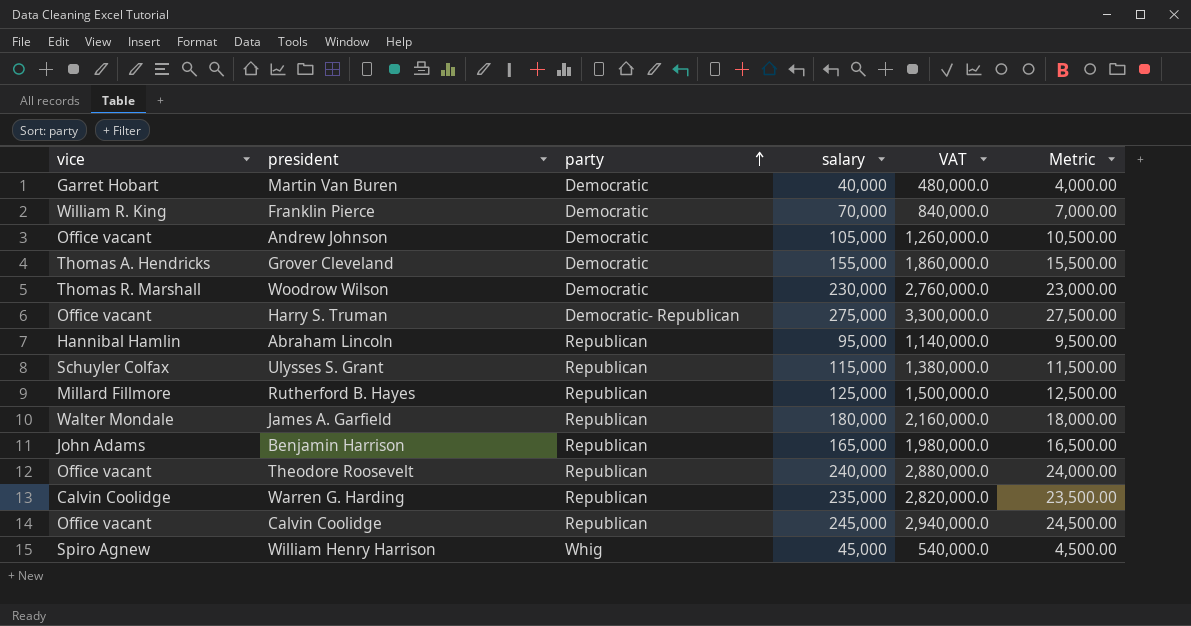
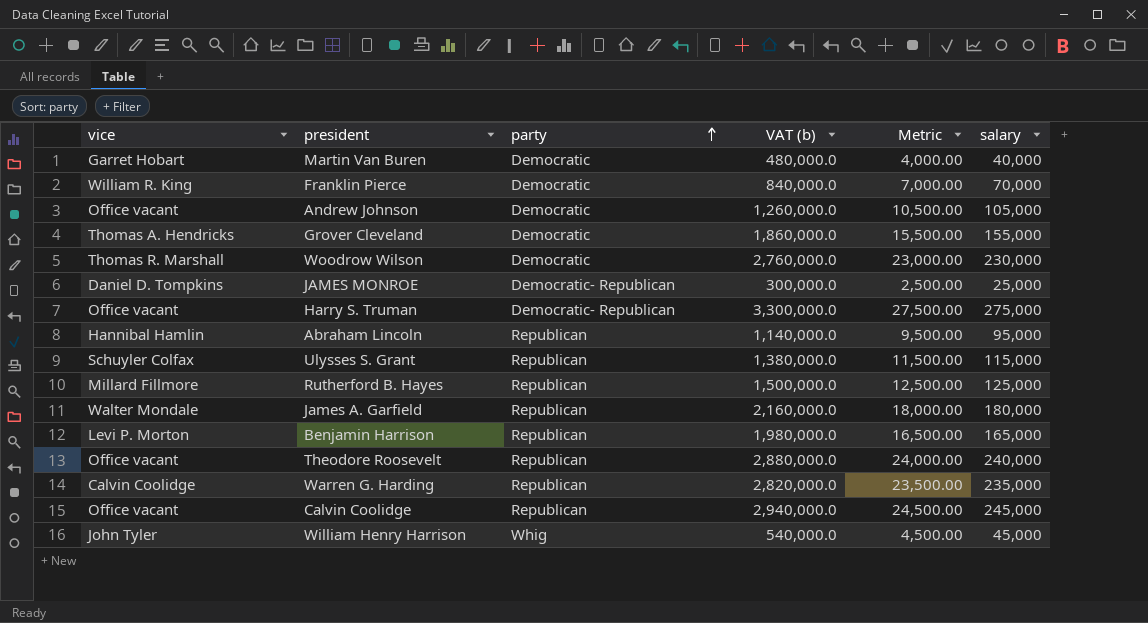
column name: VAT -> VAT (b)
column salary | position: 4 -> 6
row JAMES MONROE: none -> Daniel D. Tompkins | Democratic- Republican | 300,000.0 | 2,500.00 | 25,000
Benjamin Harrison | vice: John Adams -> Levi P. Morton
William Henry Harrison | vice: Spiro Agnew -> John Tyler

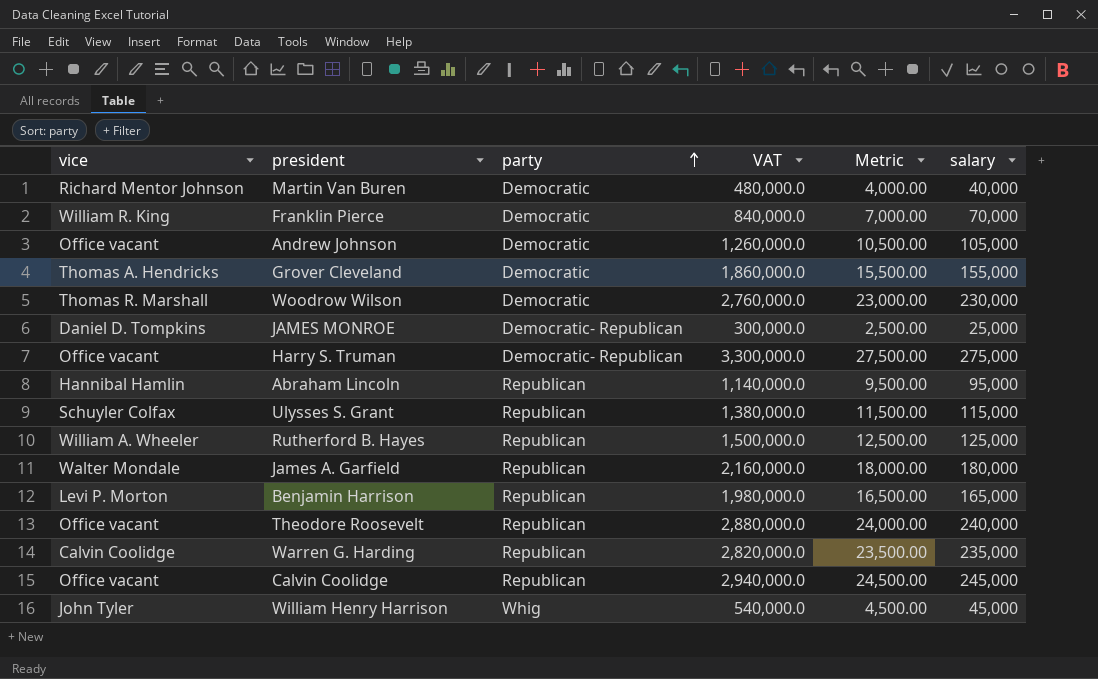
column name: VAT (b) -> VAT
Martin Van Buren | vice: Garret Hobart -> Richard Mentor Johnson
Rutherford B. Hayes | vice: Millard Fillmore -> William A. Wheeler

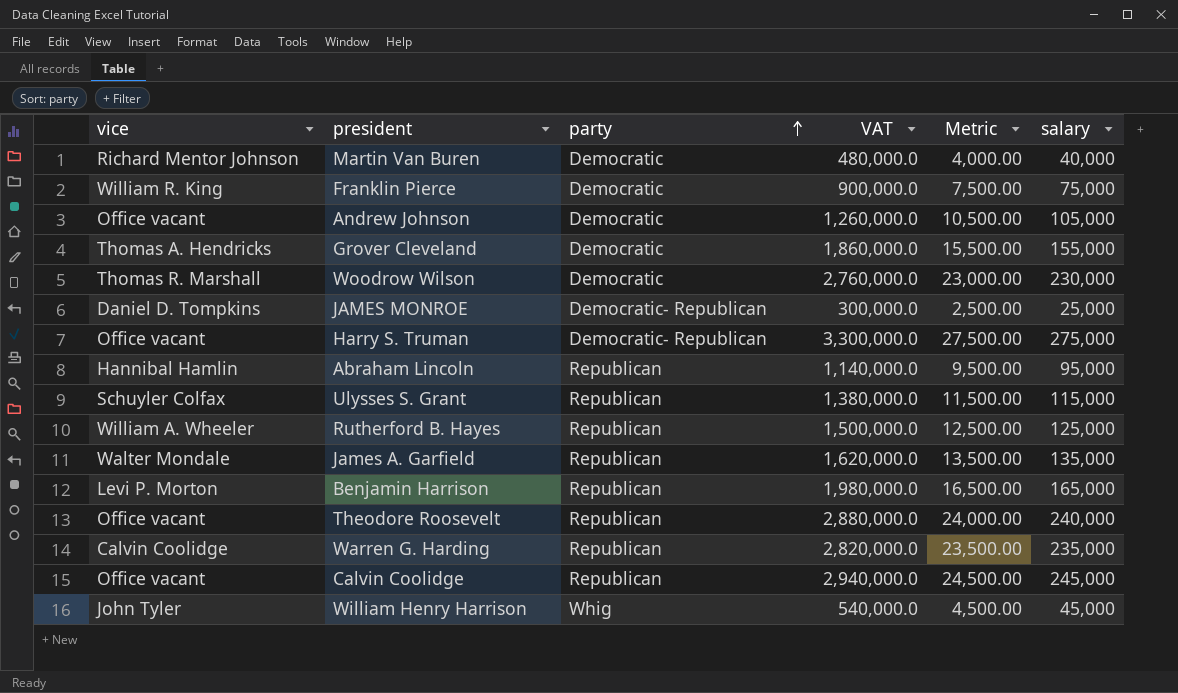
Franklin Pierce | VAT: 840,000.0 -> 900,000.0
Franklin Pierce | Metric: 7,000.00 -> 7,500.00
Franklin Pierce | salary: 70,000 -> 75,000
James A. Garfield | VAT: 2,160,000.0 -> 1,620,000.0
James A. Garfield | Metric: 18,000.00 -> 13,500.00
James A. Garfield | salary: 180,000 -> 135,000

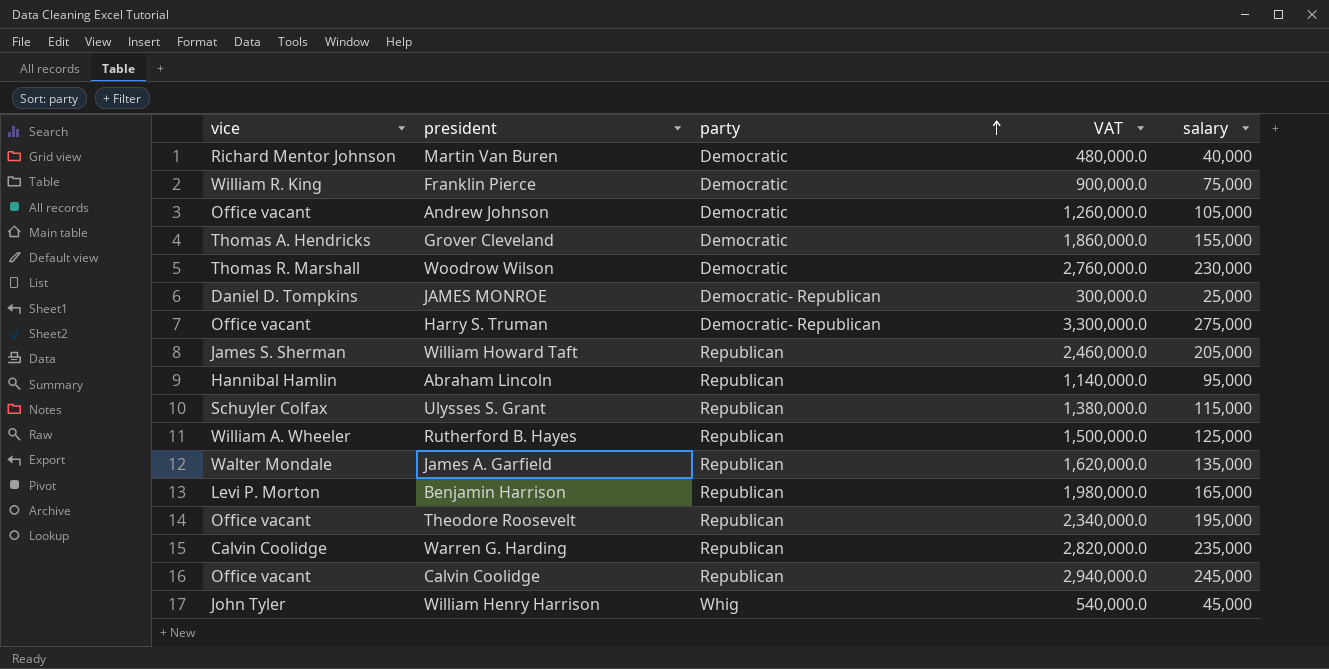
column Metric | formula: [salary] * 0.1 -> none
row William Howard Taft: none -> James S. Sherman | Republican | 2,460,000.0 | 205,000
Theodore Roosevelt | VAT: 2,880,000.0 -> 2,340,000.0
Theodore Roosevelt | salary: 240,000 -> 195,000

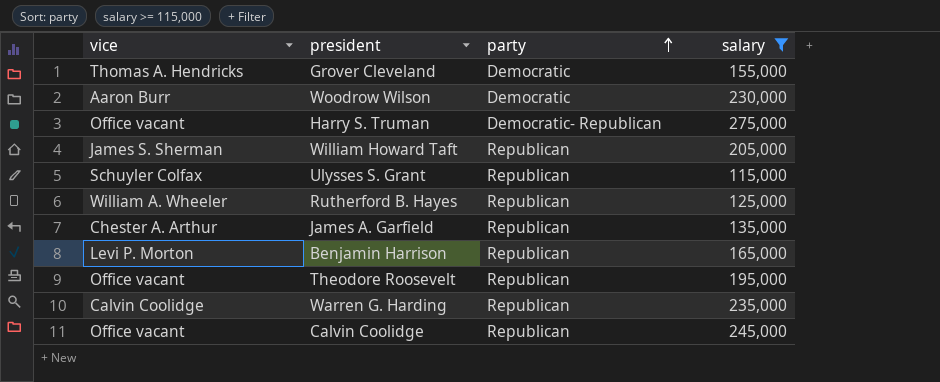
filter: none -> salary >= 115,000
column VAT | formula: [salary] * 12 -> none
Woodrow Wilson | vice: Thomas R. Marshall -> Aaron Burr
James A. Garfield | vice: Walter Mondale -> Chester A. Arthur

